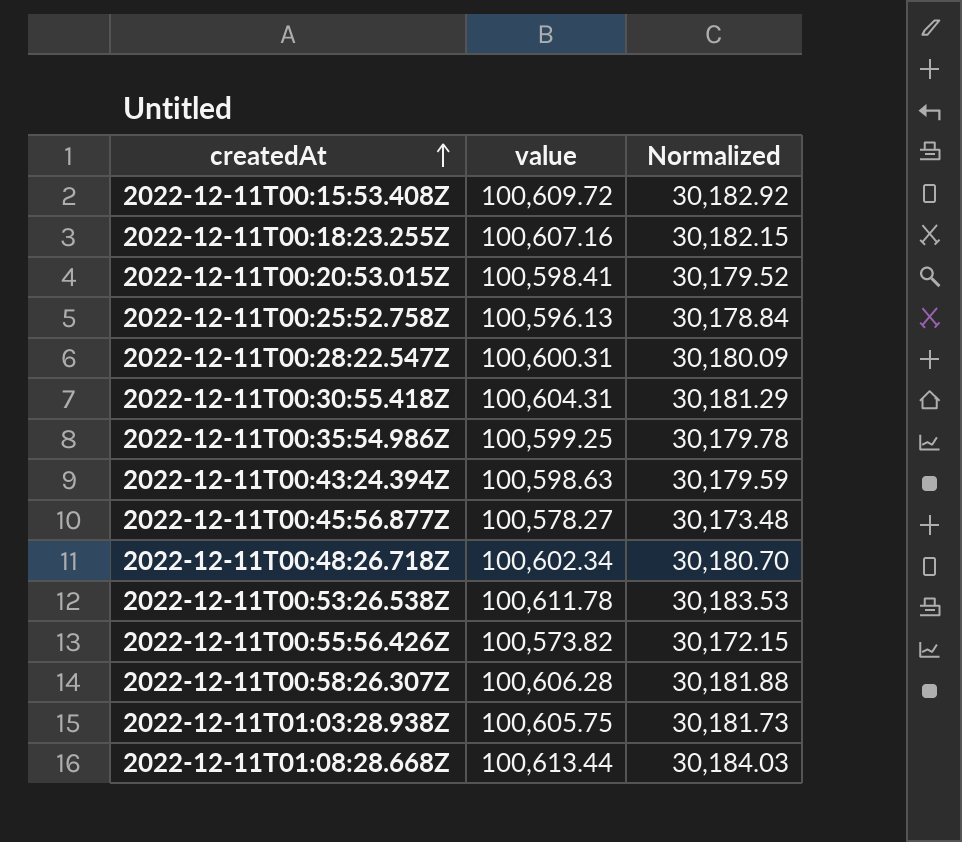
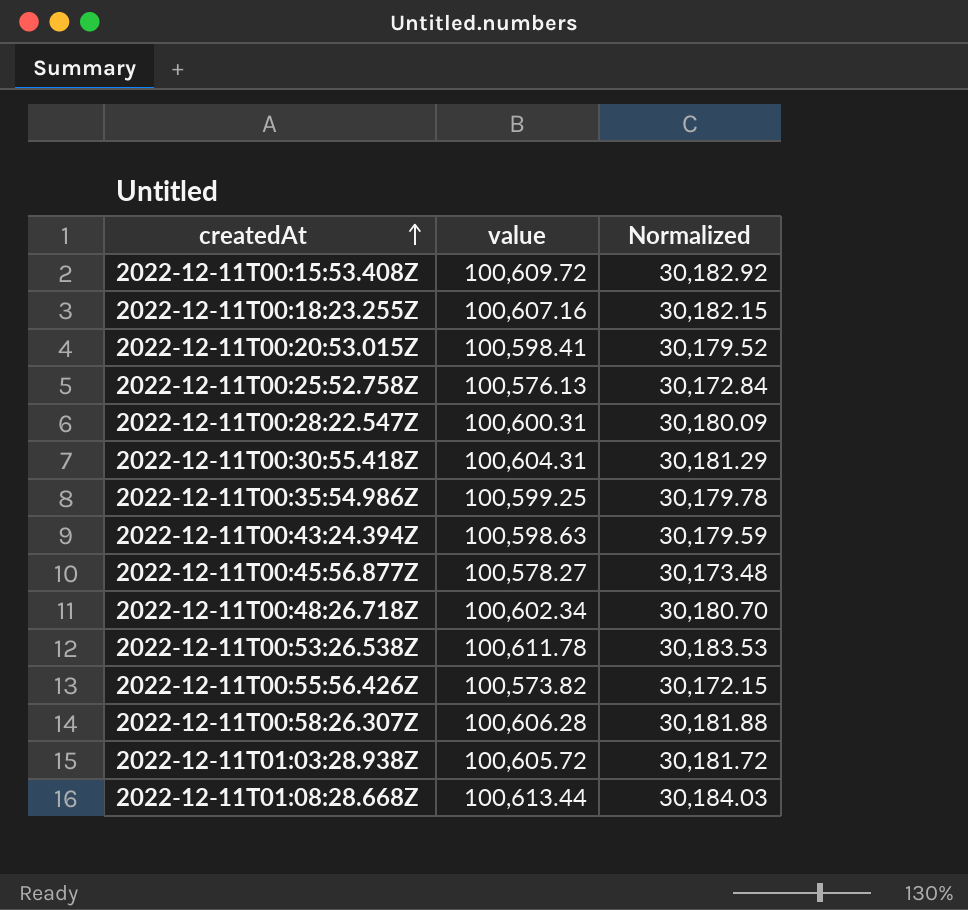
2022-12-11T00:25:52.758Z | value: 100,596.13 -> 100,576.13
2022-12-11T00:25:52.758Z | Normalized: 30,178.84 -> 30,172.84
2022-12-11T01:03:28.938Z | value: 100,605.75 -> 100,605.72
2022-12-11T01:03:28.938Z | Normalized: 30,181.73 -> 30,181.72

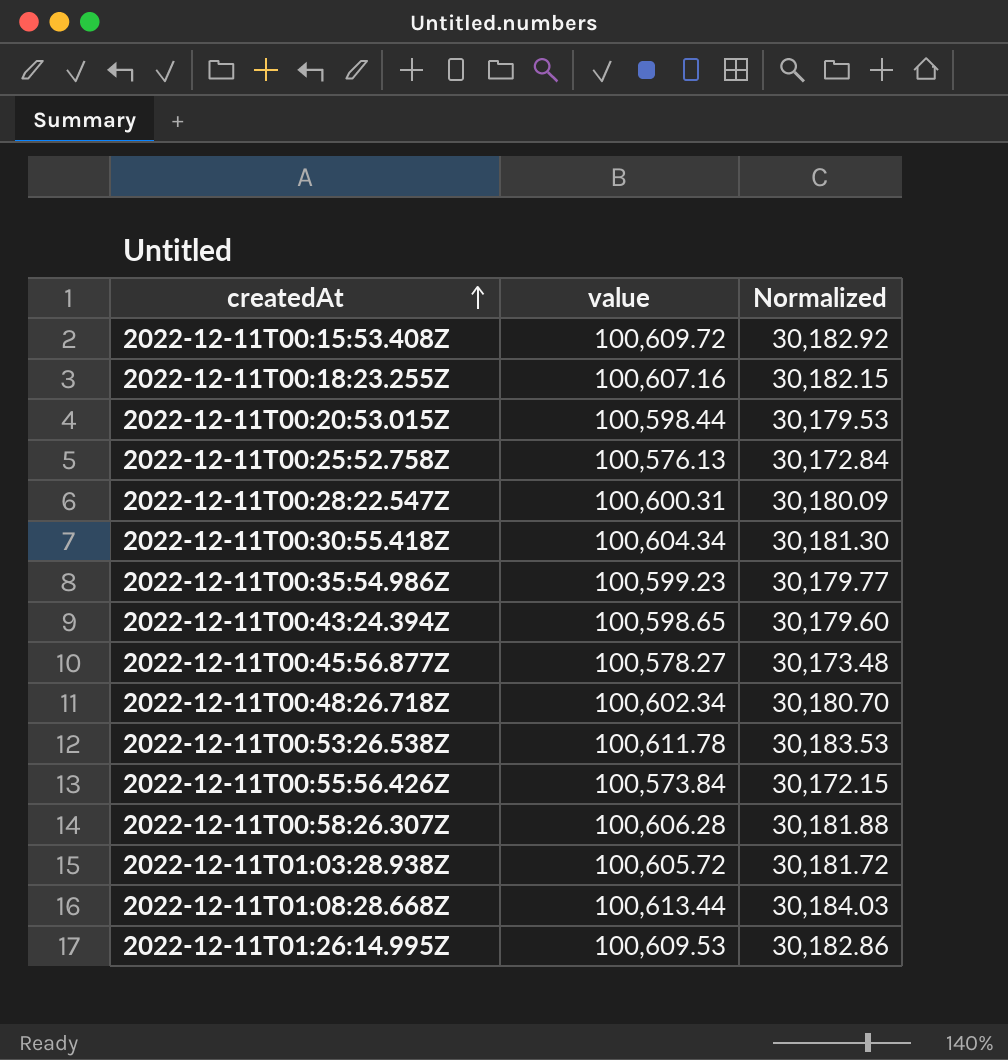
2022-12-11T00:20:53.015Z | value: 100,598.41 -> 100,598.44
2022-12-11T00:20:53.015Z | Normalized: 30,179.52 -> 30,179.53
2022-12-11T00:30:55.418Z | value: 100,604.31 -> 100,604.34
2022-12-11T00:30:55.418Z | Normalized: 30,181.29 -> 30,181.30
2022-12-11T00:35:54.986Z | value: 100,599.25 -> 100,599.23
2022-12-11T00:35:54.986Z | Normalized: 30,179.78 -> 30,179.77
2022-12-11T00:43:24.394Z | value: 100,598.63 -> 100,598.65
2022-12-11T00:43:24.394Z | Normalized: 30,179.59 -> 30,179.60
2022-12-11T00:55:56.426Z | value: 100,573.82 -> 100,573.84
row 2022-12-11T01:26:14.995Z: none -> 100,609.53 | 30,182.86

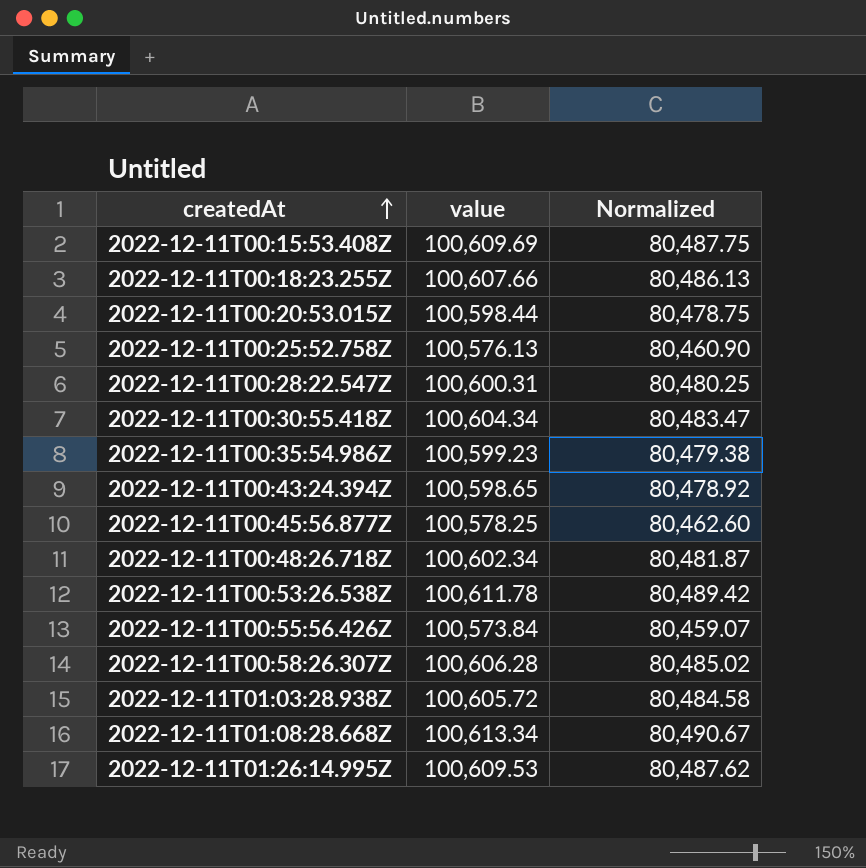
column Normalized | formula: [value] * 0.3 -> [value] * 0.8
2022-12-11T00:15:53.408Z | value: 100,609.72 -> 100,609.69
2022-12-11T00:18:23.255Z | value: 100,607.16 -> 100,607.66
2022-12-11T00:45:56.877Z | value: 100,578.27 -> 100,578.25
2022-12-11T01:08:28.668Z | value: 100,613.44 -> 100,613.34

